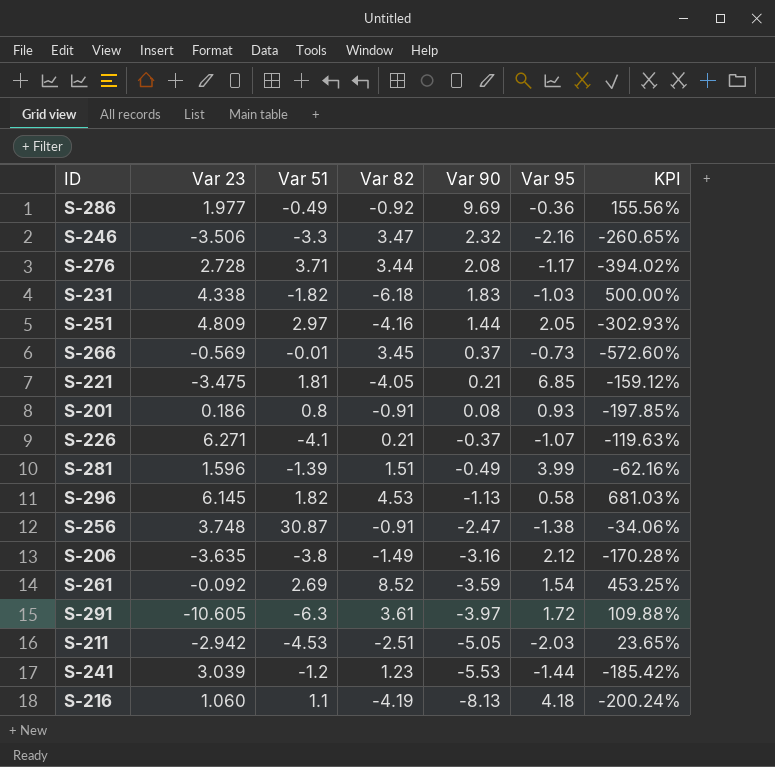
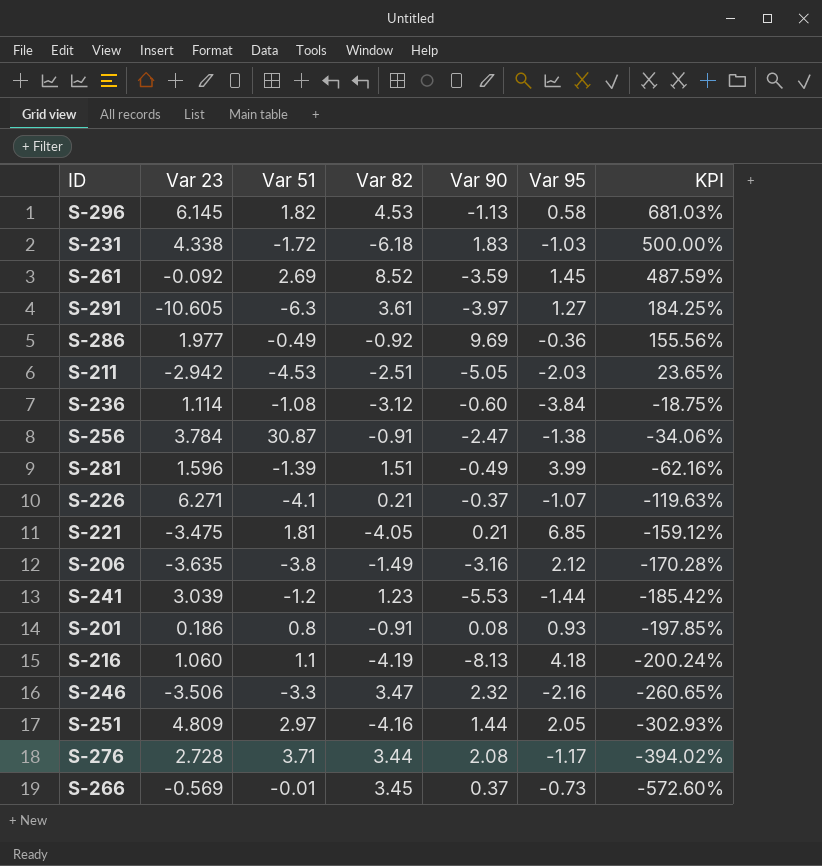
row order: Var 90 descending -> KPI descending
S-231 | Var 51: -1.82 -> -1.72
S-261 | Var 95: 1.54 -> 1.45
S-261 | KPI: 453.25% -> 487.59%
S-291 | Var 95: 1.72 -> 1.27
S-291 | KPI: 109.88% -> 184.25%
row S-236: none -> 1.114 | -1.08 | -3.12 | -0.60 | -3.84 | -18.75%
S-256 | Var 23: 3.748 -> 3.784

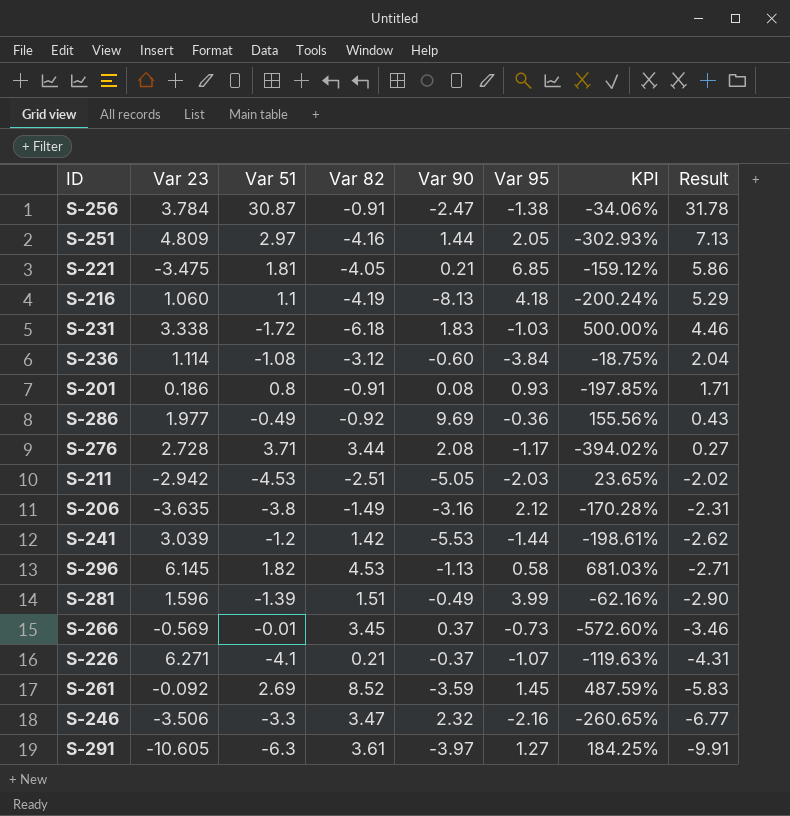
row order: KPI descending -> Result descending
column Result | formula: none -> [Var 51] - [Var 82]
S-231 | Var 23: 4.338 -> 3.338
S-241 | Var 82: 1.23 -> 1.42
S-241 | KPI: -185.42% -> -198.61%

